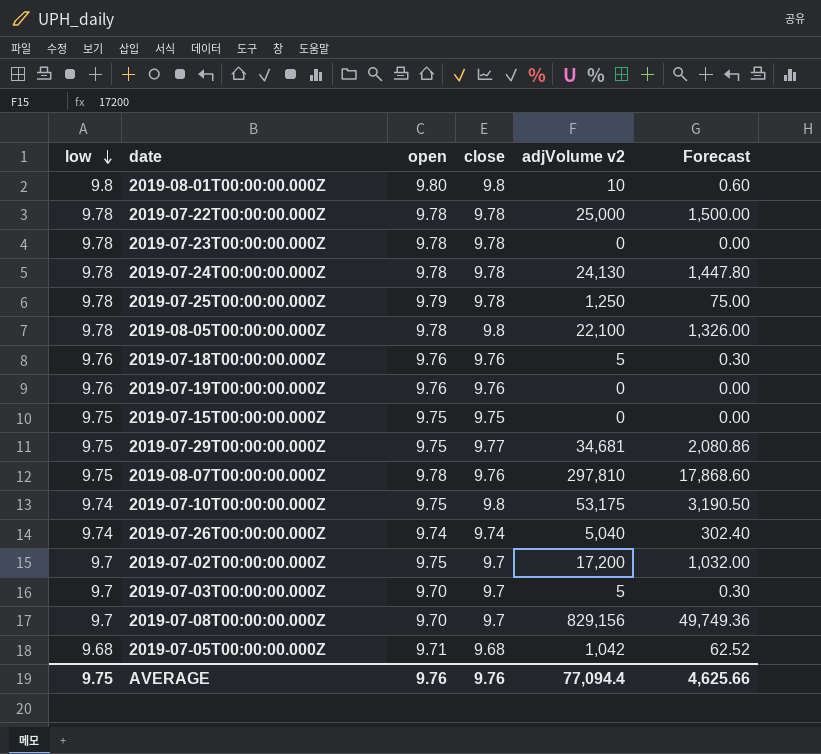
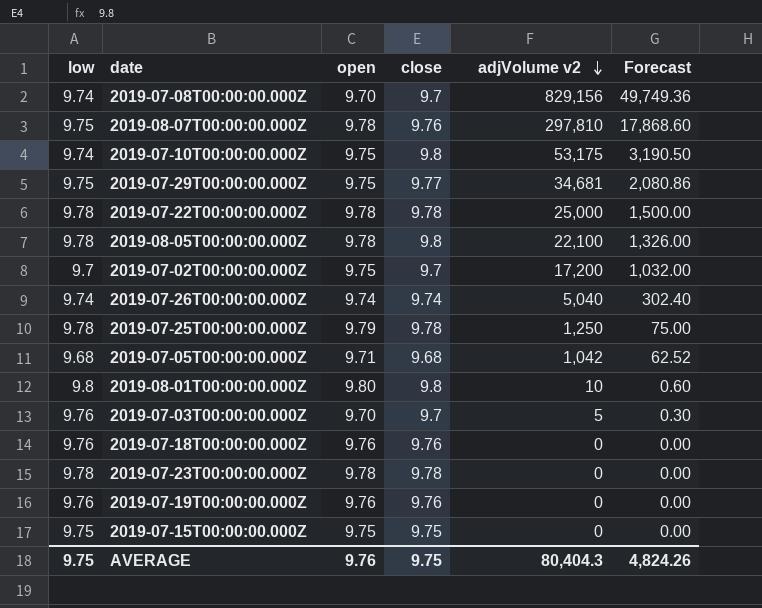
row order: low descending -> adjVolume v2 descending
row 2019-07-24T00:00:00.000Z: 9.78 | 9.78 | 9.78 | 24,130 | 1,447.80 -> none
2019-07-08T00:00:00.000Z | low: 9.7 -> 9.74
2019-07-03T00:00:00.000Z | low: 9.7 -> 9.76
2019-07-18T00:00:00.000Z | adjVolume v2: 5 -> 0
2019-07-18T00:00:00.000Z | Forecast: 0.30 -> 0.00
AVERAGE | close: 9.76 -> 9.75
AVERAGE | adjVolume v2: 77,094.4 -> 80,404.3
AVERAGE | Forecast: 4,625.66 -> 4,824.26

